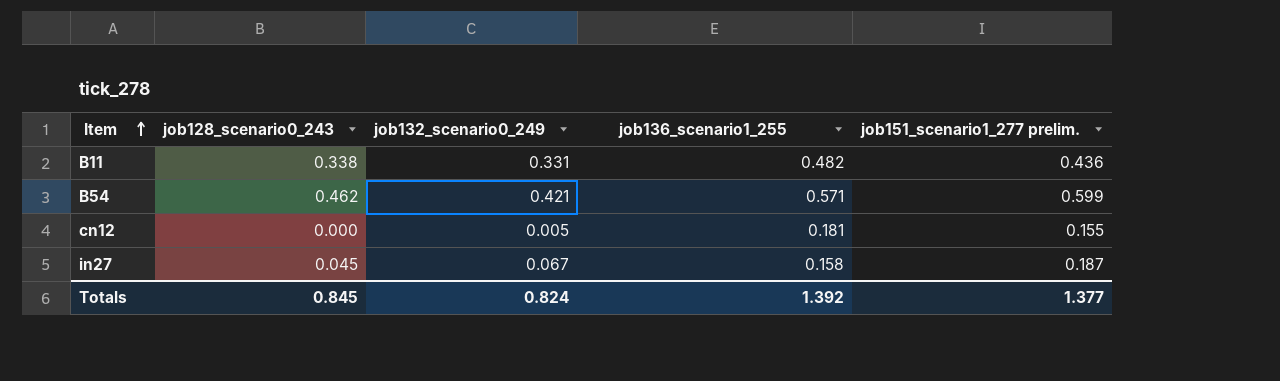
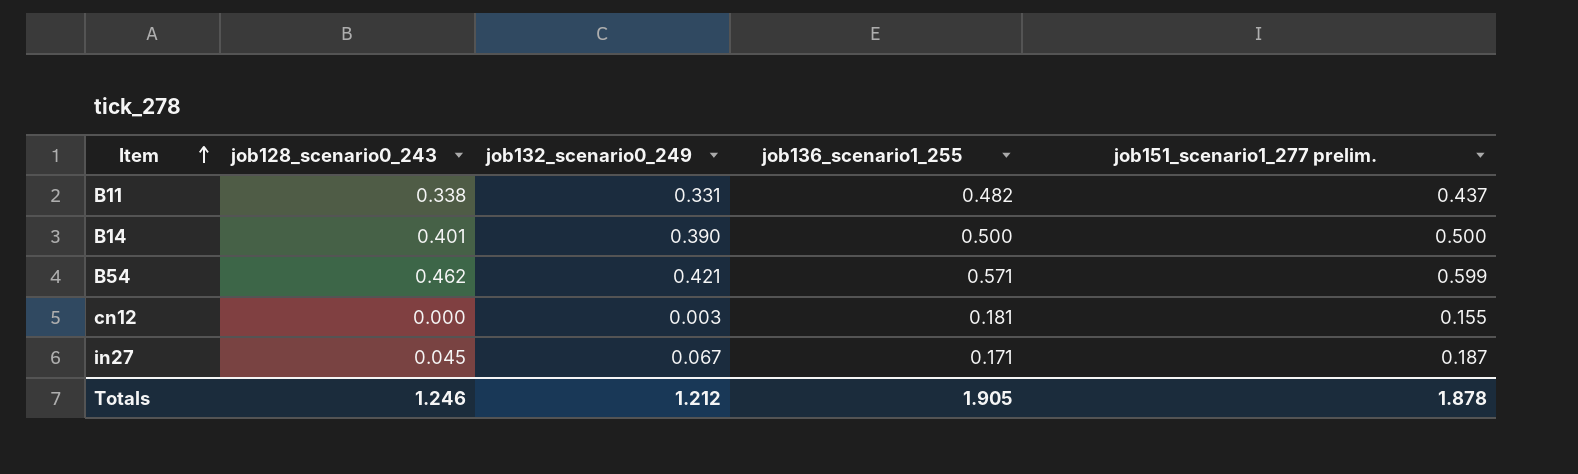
B11 | job151_scenario1_277 prelim.: 0.436 -> 0.437
row B14: none -> 0.401 | 0.390 | 0.500 | 0.500
cn12 | job132_scenario0_249: 0.005 -> 0.003
in27 | job136_scenario1_255: 0.158 -> 0.171
Totals | job128_scenario0_243: 0.845 -> 1.246
Totals | job132_scenario0_249: 0.824 -> 1.212
Totals | job136_scenario1_255: 1.392 -> 1.905
Totals | job151_scenario1_277 prelim.: 1.377 -> 1.878

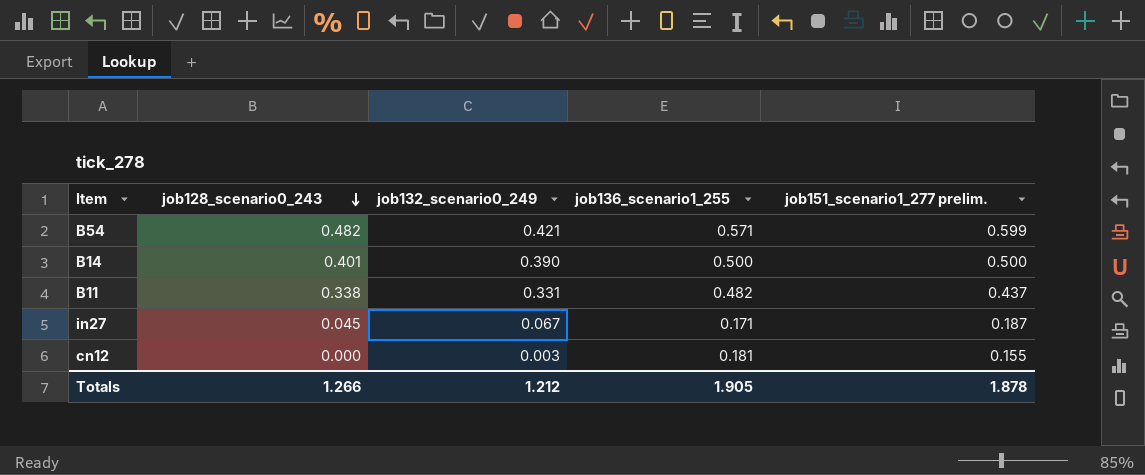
row order: Item ascending -> job128_scenario0_243 descending
B54 | job128_scenario0_243: 0.462 -> 0.482
Totals | job128_scenario0_243: 1.246 -> 1.266

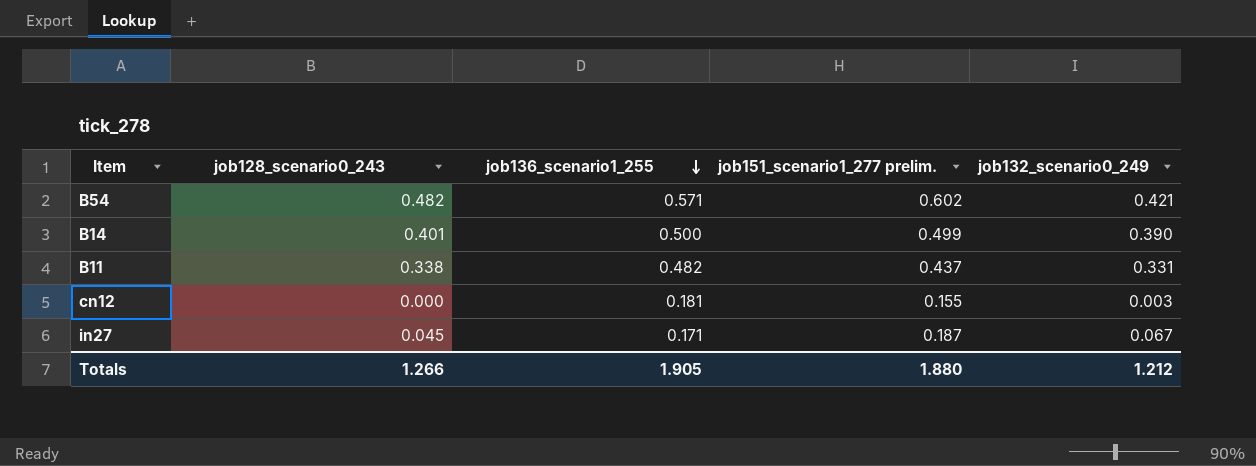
row order: job128_scenario0_243 descending -> job136_scenario1_255 descending
column job132_scenario0_249 | position: 3 -> 5
B54 | job151_scenario1_277 prelim.: 0.599 -> 0.602
B14 | job151_scenario1_277 prelim.: 0.500 -> 0.499
Totals | job151_scenario1_277 prelim.: 1.878 -> 1.880

